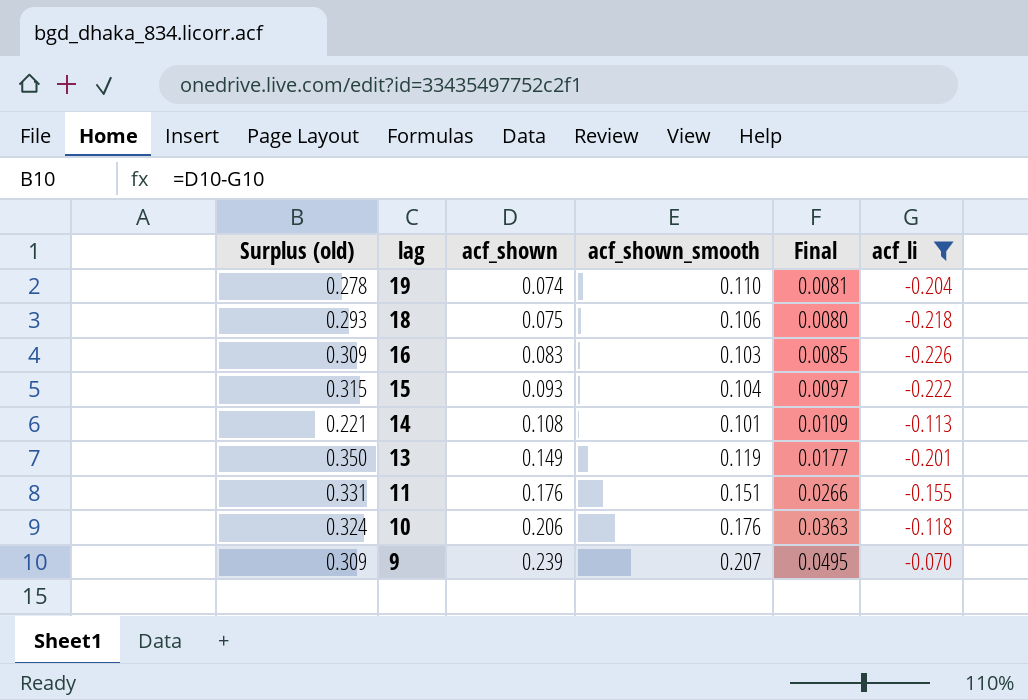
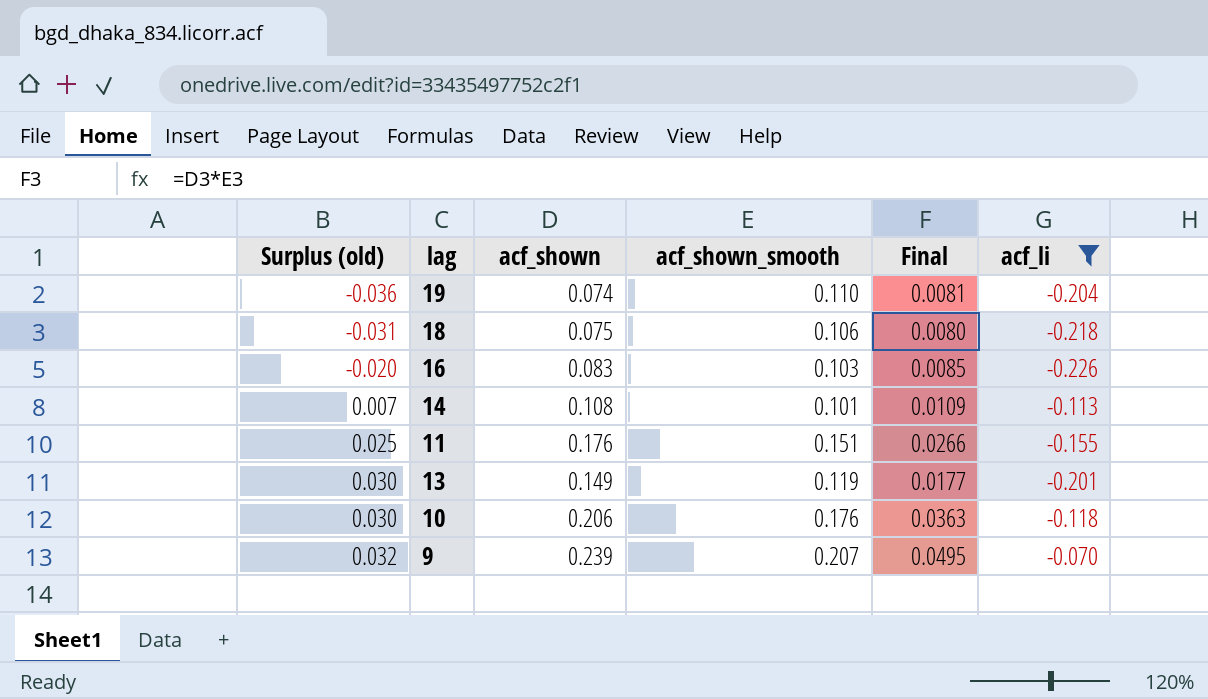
row order: lag descending -> Surplus (old) ascending
column Surplus (old) | formula: [acf_shown] - [acf_li] -> [acf_shown] - [acf_shown_smooth]
row 15: 0.315 | 0.093 | 0.104 | 0.0097 | -0.222 -> none

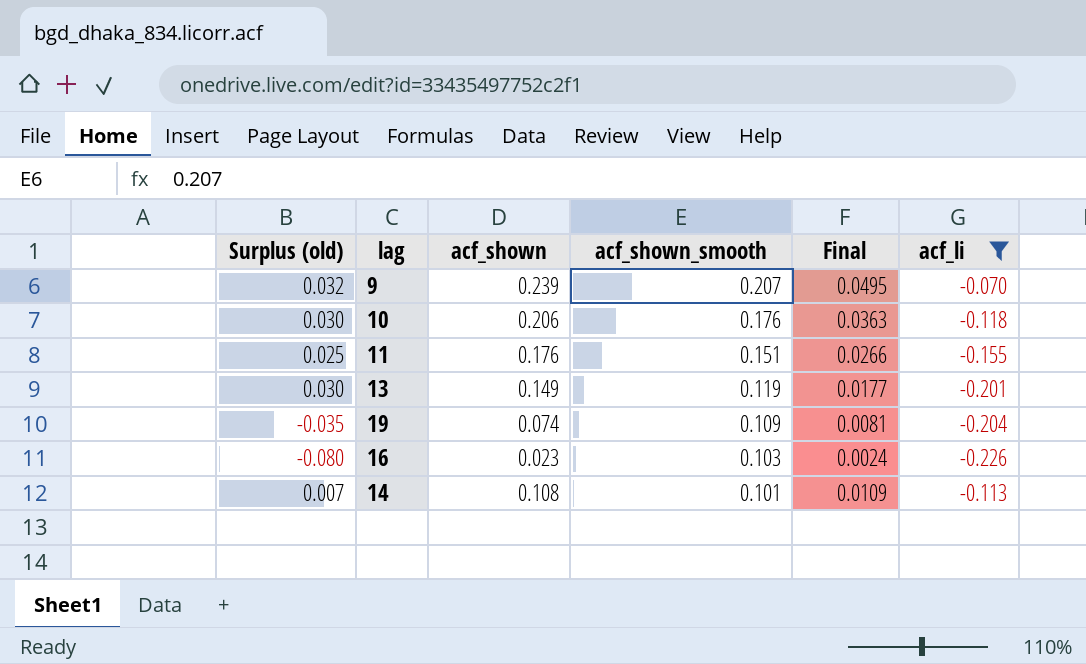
row order: Surplus (old) ascending -> acf_shown_smooth descending
row 18: -0.031 | 0.075 | 0.106 | 0.0080 | -0.218 -> none
19 | Surplus (old): -0.036 -> -0.035
19 | acf_shown_smooth: 0.110 -> 0.109
16 | Surplus (old): -0.020 -> -0.080
16 | acf_shown: 0.083 -> 0.023
16 | Final: 0.0085 -> 0.0024

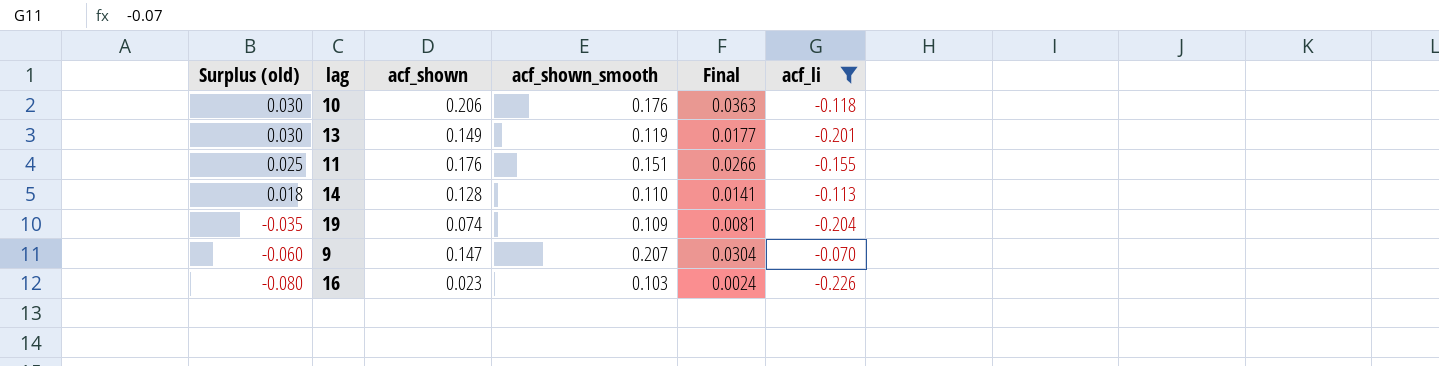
row order: acf_shown_smooth descending -> Surplus (old) descending
14 | Surplus (old): 0.007 -> 0.018
14 | acf_shown: 0.108 -> 0.128
14 | acf_shown_smooth: 0.101 -> 0.110
14 | Final: 0.0109 -> 0.0141
9 | Surplus (old): 0.032 -> -0.060
9 | acf_shown: 0.239 -> 0.147
9 | Final: 0.0495 -> 0.0304

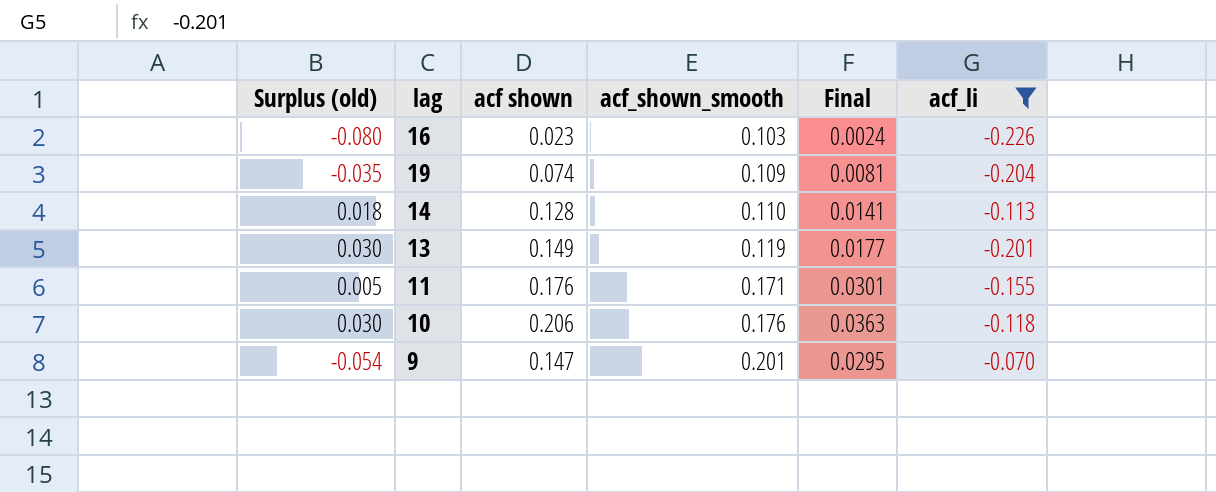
row order: Surplus (old) descending -> acf_shown_smooth ascending
column name: acf_shown -> acf shown
11 | Surplus (old): 0.025 -> 0.005
11 | acf_shown_smooth: 0.151 -> 0.171
11 | Final: 0.0266 -> 0.0301
9 | Surplus (old): -0.060 -> -0.054
9 | acf_shown_smooth: 0.207 -> 0.201
9 | Final: 0.0304 -> 0.0295

